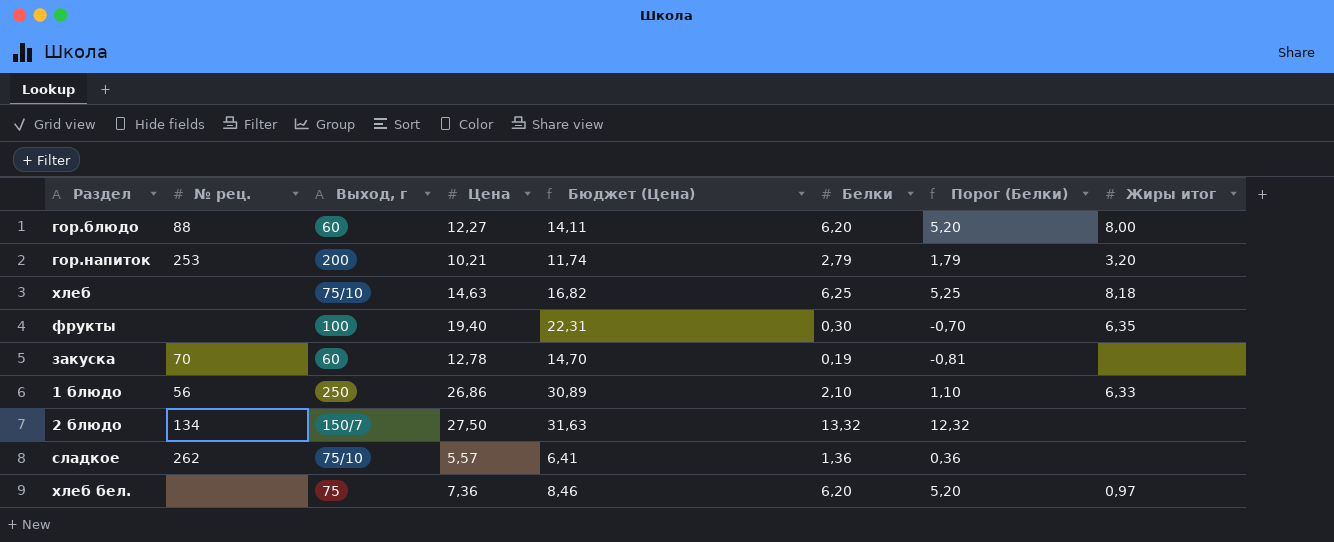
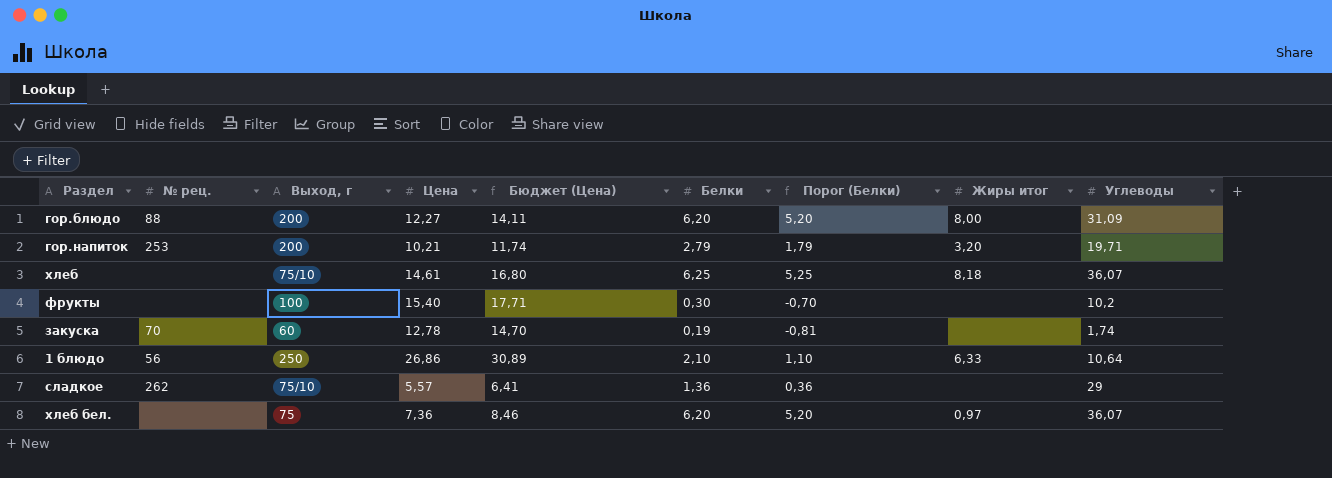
column Углеводы | position: none -> 9
row 2 блюдо: 134 | 150/7 | 27,50 | 31,63 | 13,32 | 12,32 | none -> none
гор.блюдо | Выход, г: 60 -> 200
хлеб | Цена: 14,63 -> 14,61
хлеб | Бюджет (Цена): 16,82 -> 16,80
фрукты | Цена: 19,40 -> 15,40
фрукты | Бюджет (Цена): 22,31 -> 17,71
фрукты | Жиры итог: 6,35 -> none

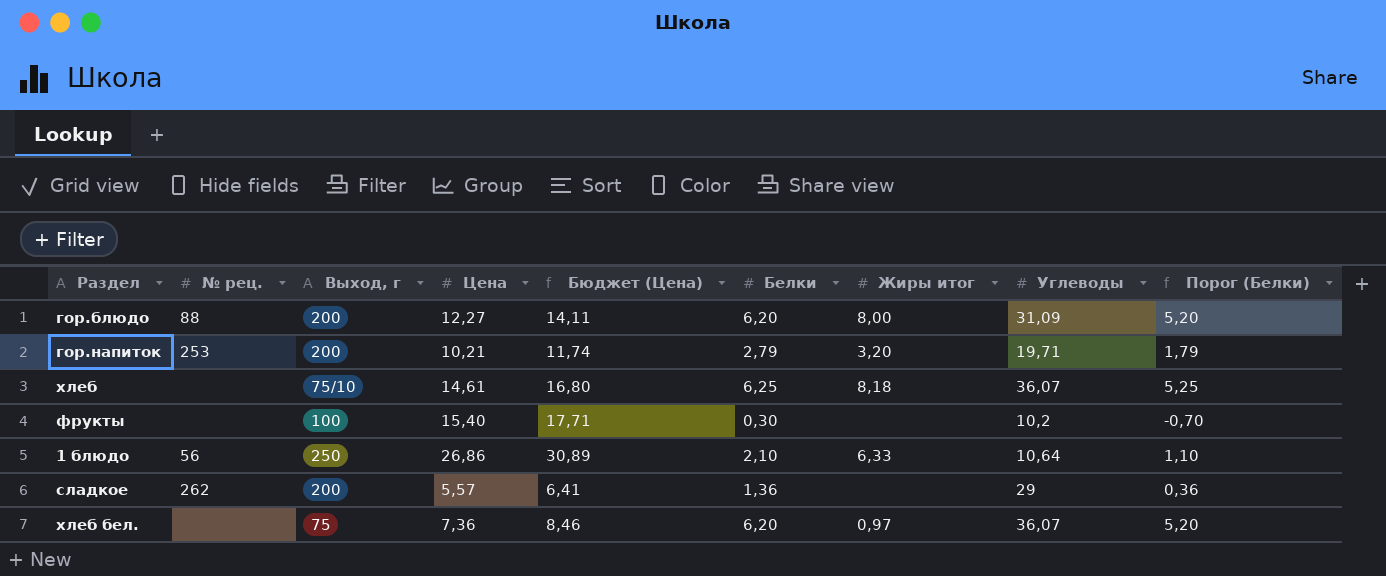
column Порог (Белки) | position: 7 -> 9
row закуска: 70 | 60 | 12,78 | 14,70 | 0,19 | -0,81 | none | 1,74 -> none
сладкое | Выход, г: 75/10 -> 200

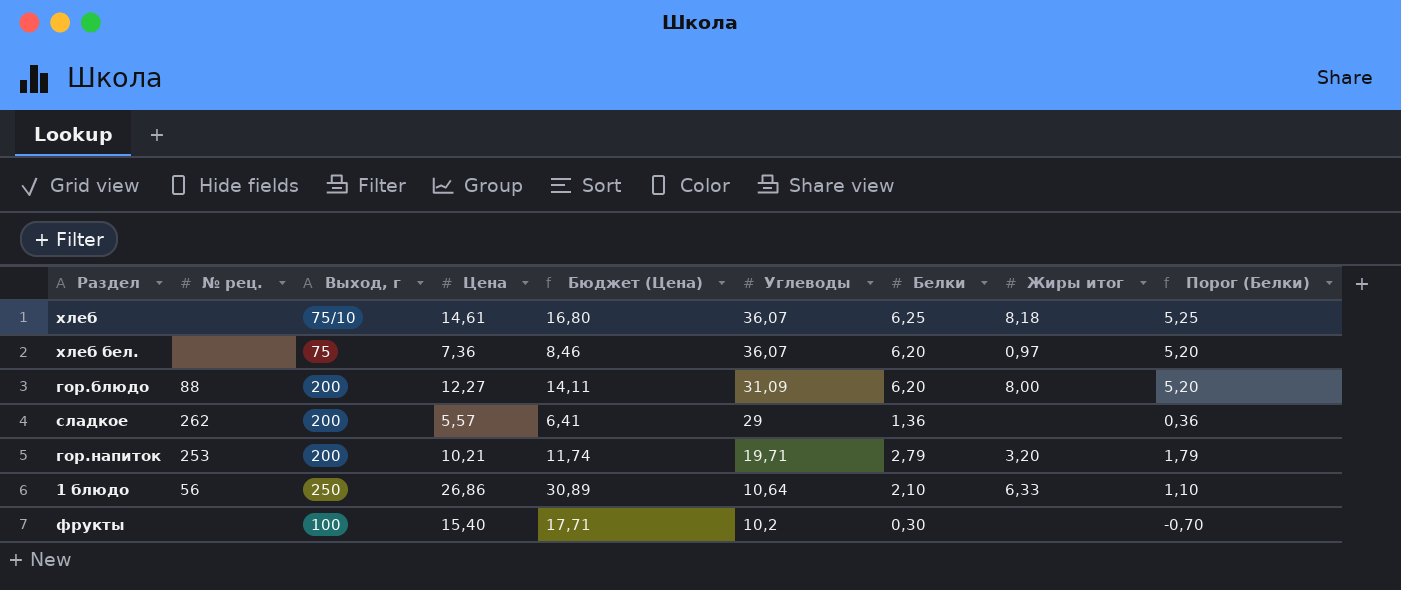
row order: none -> Углеводы descending
column Углеводы | position: 8 -> 6

